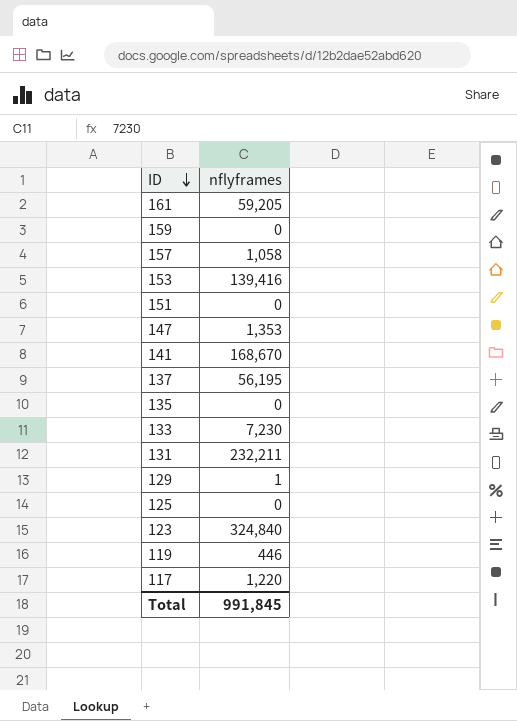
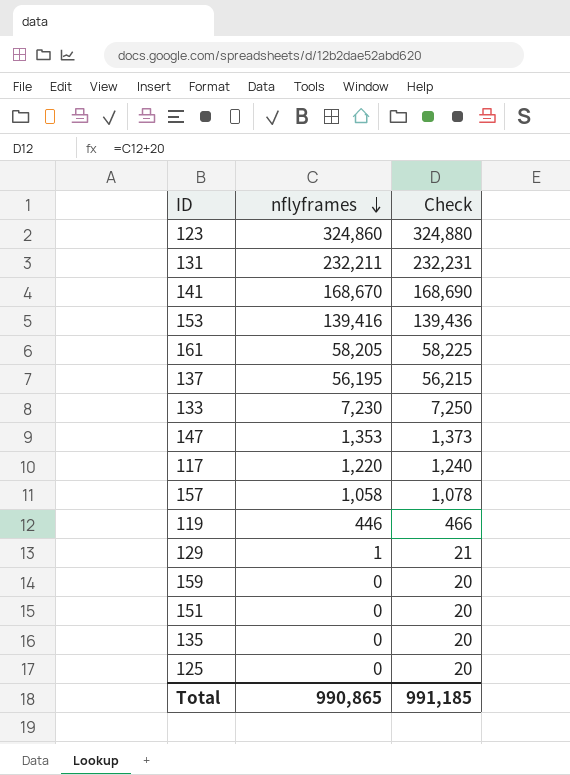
row order: ID descending -> nflyframes descending
column Check | formula: none -> [nflyframes] + 20
123 | nflyframes: 324,840 -> 324,860
161 | nflyframes: 59,205 -> 58,205
Total | nflyframes: 991,845 -> 990,865

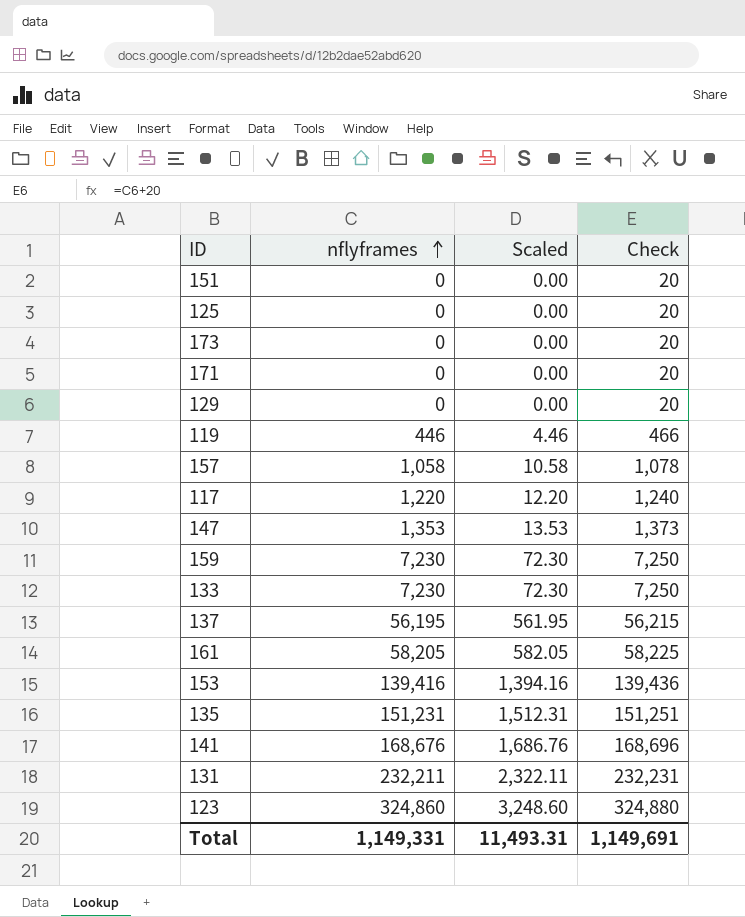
row order: nflyframes descending -> nflyframes ascending
column Scaled | formula: none -> [nflyframes] * 0.01
row 173: none -> 0 | 0.00 | 20
row 171: none -> 0 | 0.00 | 20
129 | nflyframes: 1 -> 0
129 | Check: 21 -> 20
159 | nflyframes: 0 -> 7,230
159 | Check: 20 -> 7,250
135 | nflyframes: 0 -> 151,231
135 | Check: 20 -> 151,251
141 | nflyframes: 168,670 -> 168,676
141 | Check: 168,690 -> 168,696
Total | nflyframes: 990,865 -> 1,149,331
Total | Check: 991,185 -> 1,149,691

